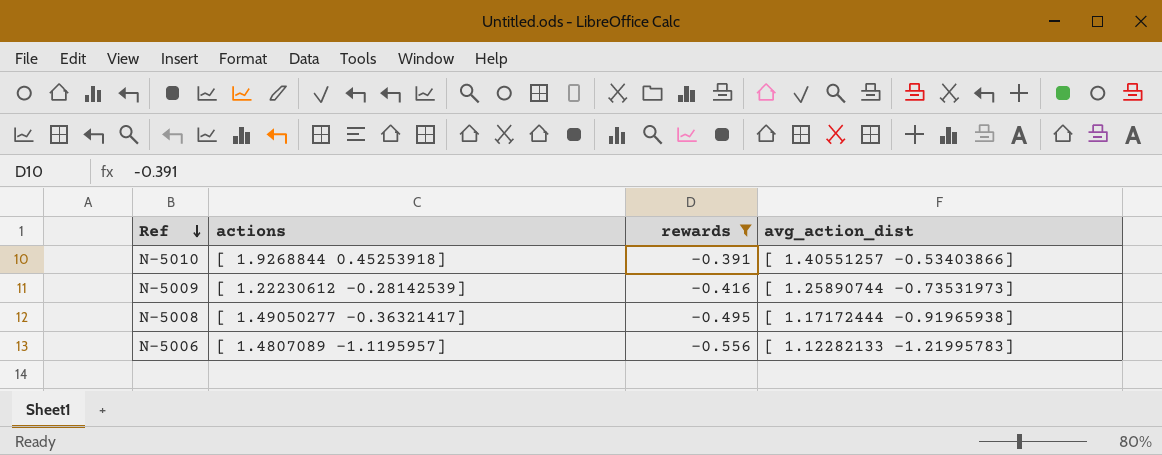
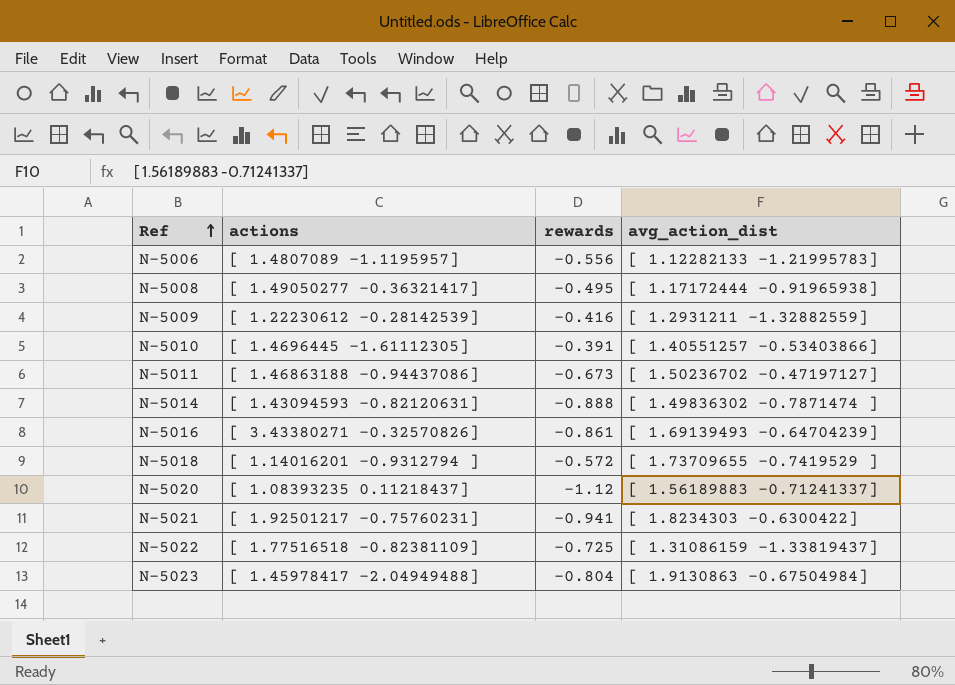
filter: rewards >= -0.556 -> none
row order: Ref descending -> Ref ascending
N-5009 | avg_action_dist: [ 1.25890744 -0.73531973] -> [ 1.2931211 -1.32882559]
N-5010 | actions: [ 1.9268844 0.45253918] -> [ 1.4696445 -1.61112305]

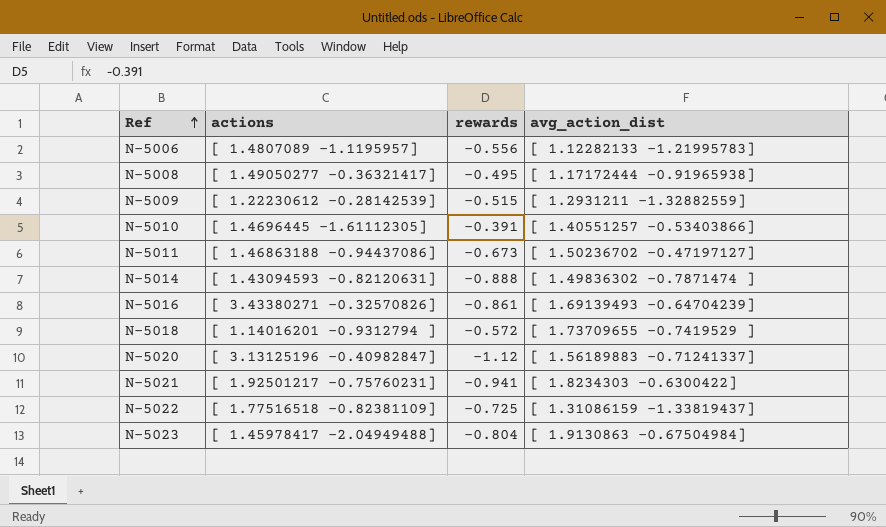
N-5009 | rewards: -0.416 -> -0.515
N-5020 | actions: [ 1.08393235 0.11218437] -> [ 3.13125196 -0.40982847]

